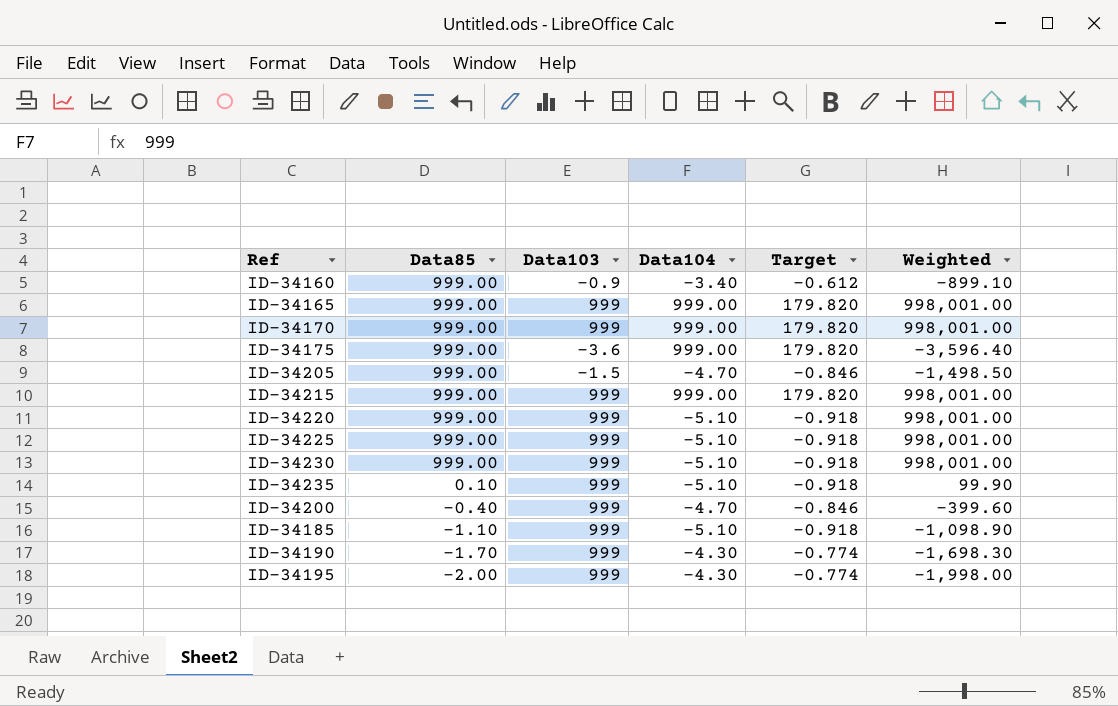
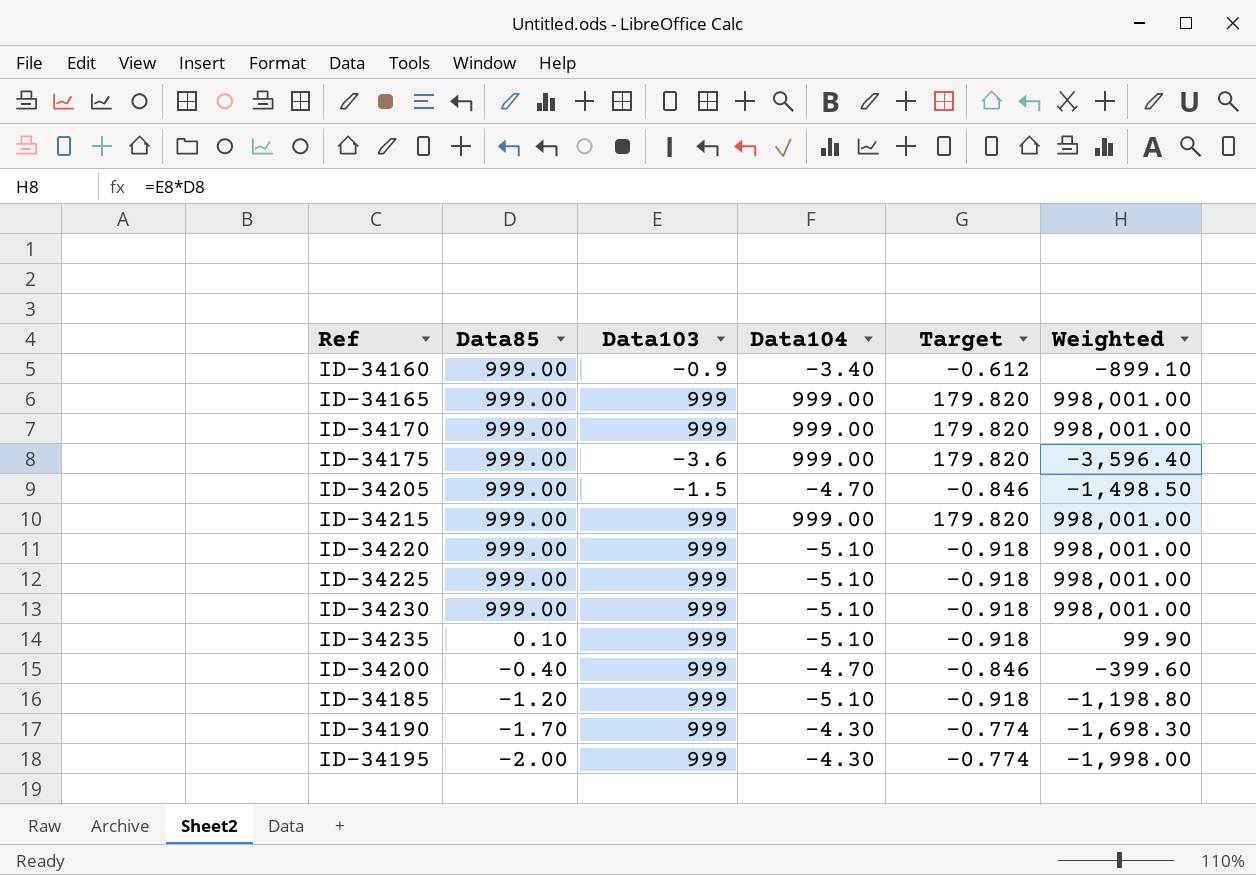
ID-34185 | Data85: -1.10 -> -1.20
ID-34185 | Weighted: -1,098.90 -> -1,198.80

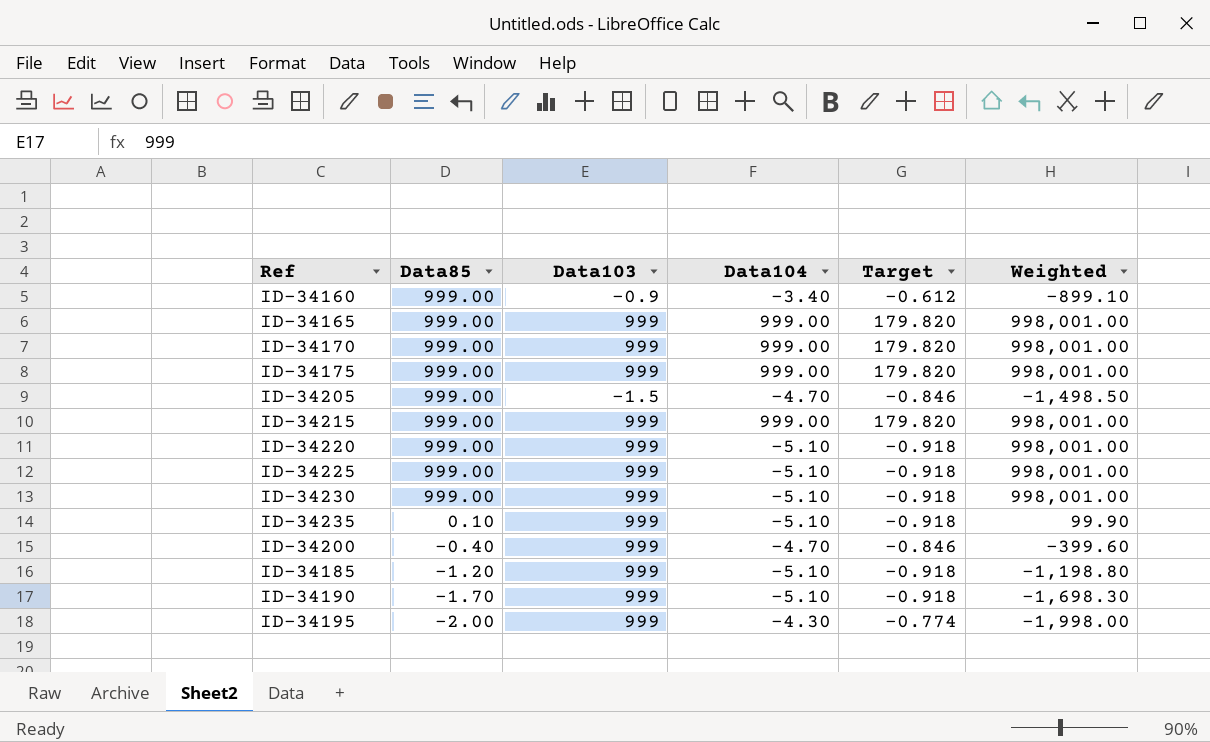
ID-34175 | Data103: -3.6 -> 999
ID-34175 | Weighted: -3,596.40 -> 998,001.00
ID-34190 | Data104: -4.30 -> -5.10
ID-34190 | Target: -0.774 -> -0.918

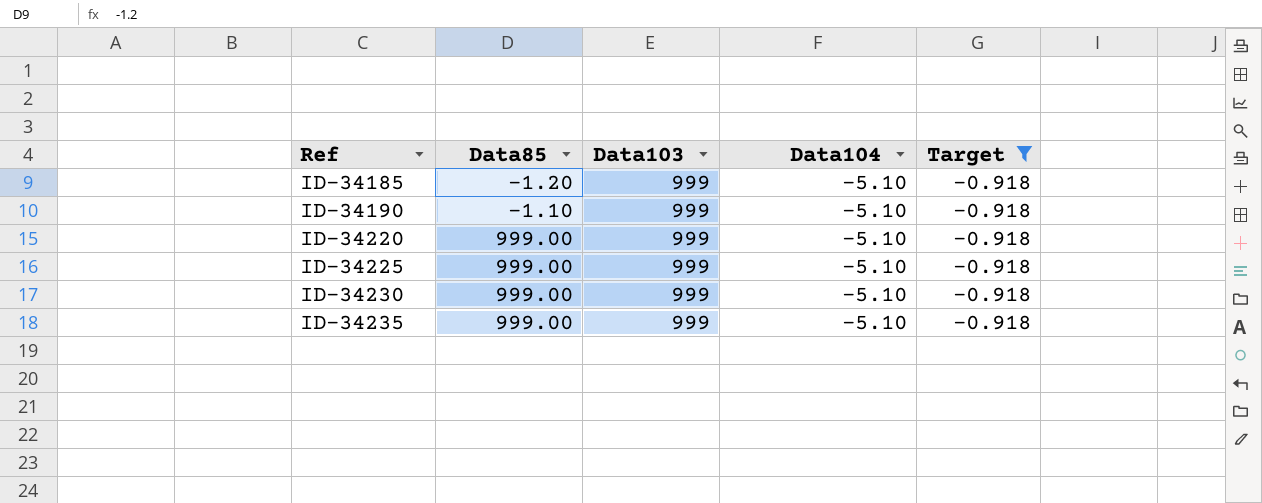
filter: none -> Target = -0.918
row order: Data85 descending -> Ref ascending
column Weighted | formula: [Data85] * [Data103] -> none
ID-34190 | Data85: -1.70 -> -1.10
ID-34235 | Data85: 0.10 -> 999.00

